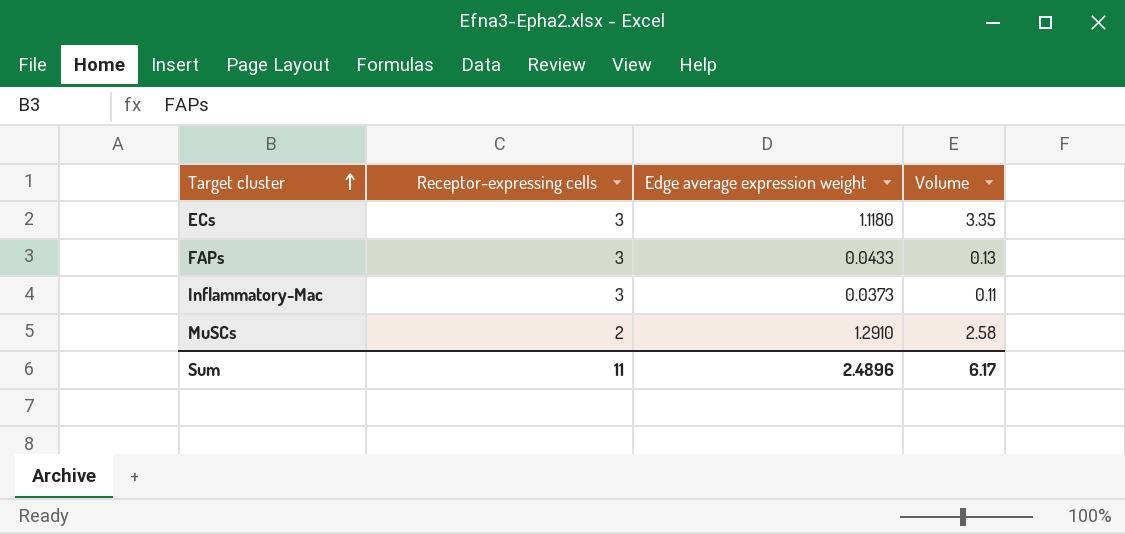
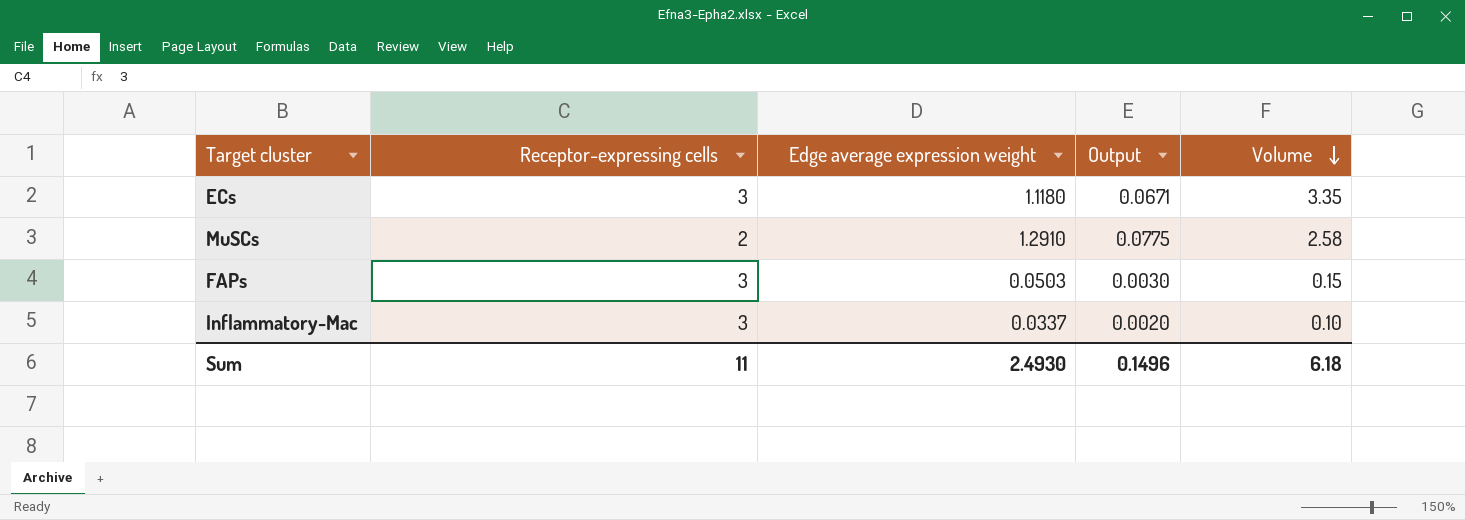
row order: Target cluster ascending -> Volume descending
column Output | formula: none -> [Edge average expression weight] * 0.06
FAPs | Edge average expression weight: 0.0433 -> 0.0503
FAPs | Volume: 0.13 -> 0.15
Inflammatory-Mac | Edge average expression weight: 0.0373 -> 0.0337
Inflammatory-Mac | Volume: 0.11 -> 0.10
Sum | Edge average expression weight: 2.4896 -> 2.4930
Sum | Volume: 6.17 -> 6.18

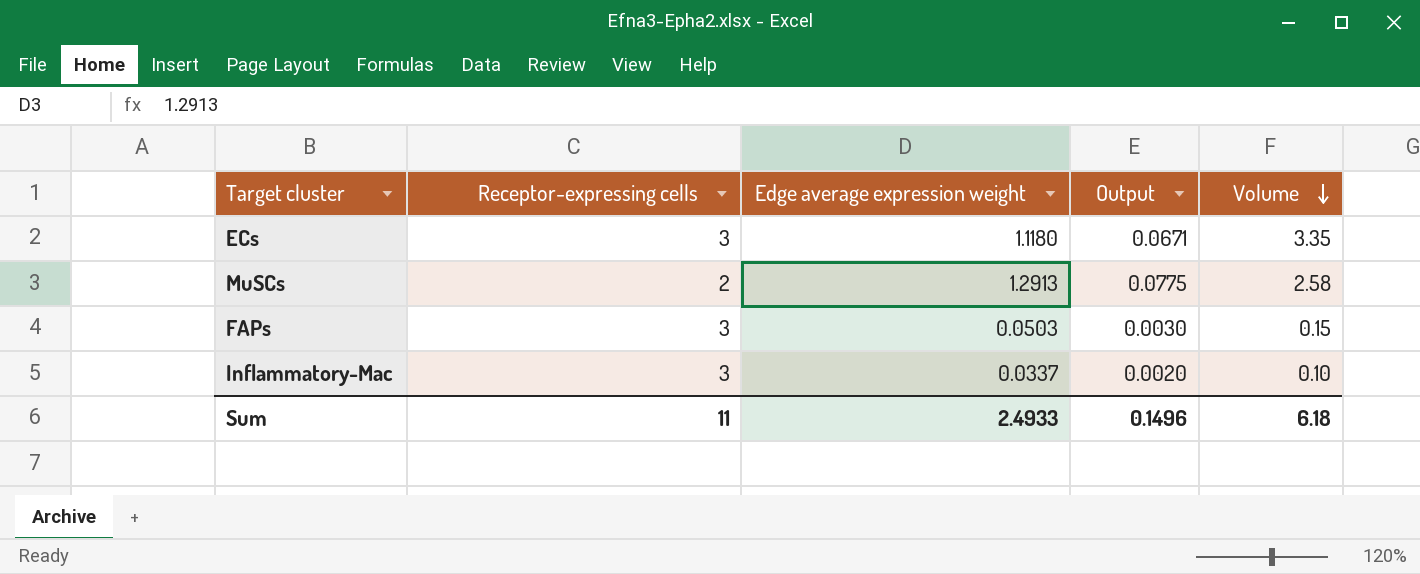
MuSCs | Edge average expression weight: 1.2910 -> 1.2913
Sum | Edge average expression weight: 2.4930 -> 2.4933

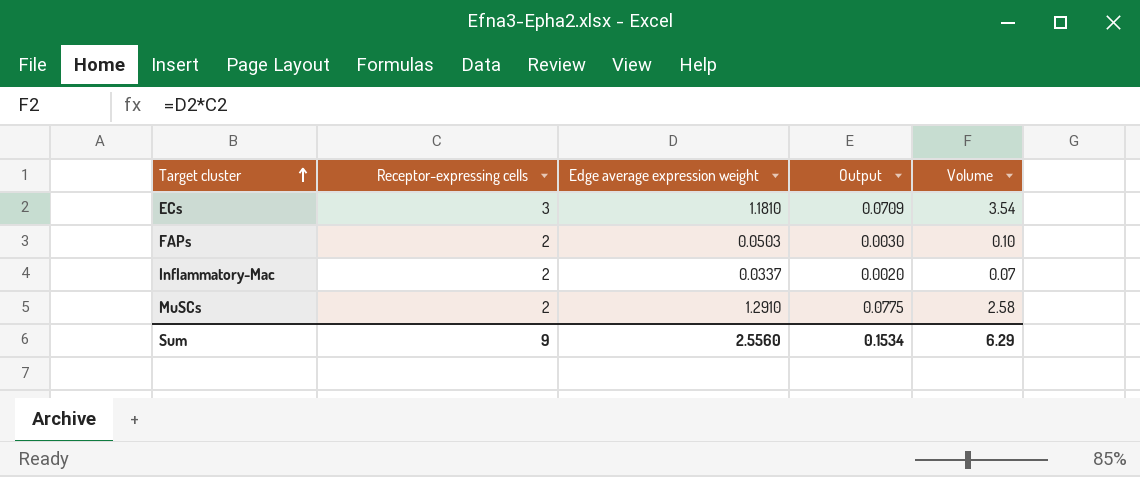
row order: Volume descending -> Target cluster ascending
ECs | Edge average expression weight: 1.1180 -> 1.1810
ECs | Output: 0.0671 -> 0.0709
ECs | Volume: 3.35 -> 3.54
FAPs | Receptor-expressing cells: 3 -> 2
FAPs | Volume: 0.15 -> 0.10
Inflammatory-Mac | Receptor-expressing cells: 3 -> 2
Inflammatory-Mac | Volume: 0.10 -> 0.07
MuSCs | Edge average expression weight: 1.2913 -> 1.2910
Sum | Receptor-expressing cells: 11 -> 9
Sum | Edge average expression weight: 2.4933 -> 2.5560
Sum | Output: 0.1496 -> 0.1534
Sum | Volume: 6.18 -> 6.29

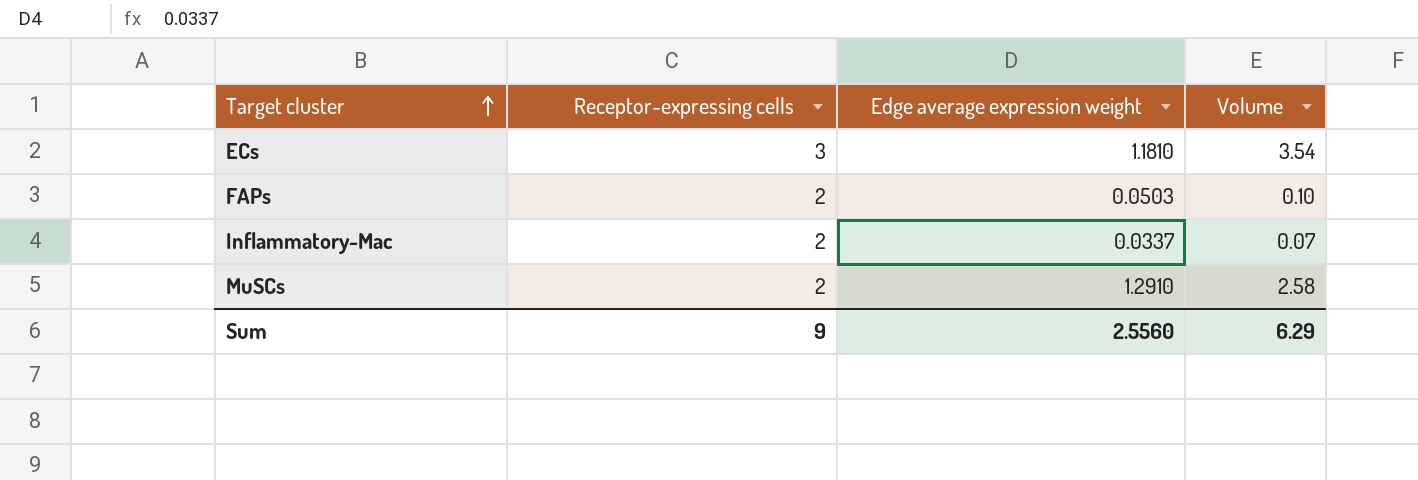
column Output | formula: [Edge average expression weight] * 0.06 -> none

